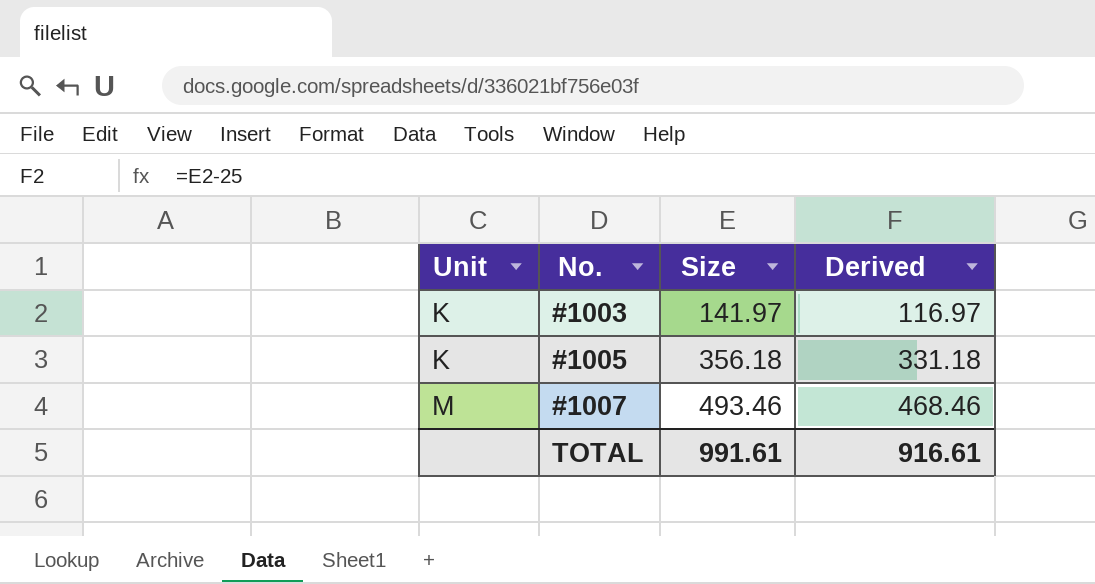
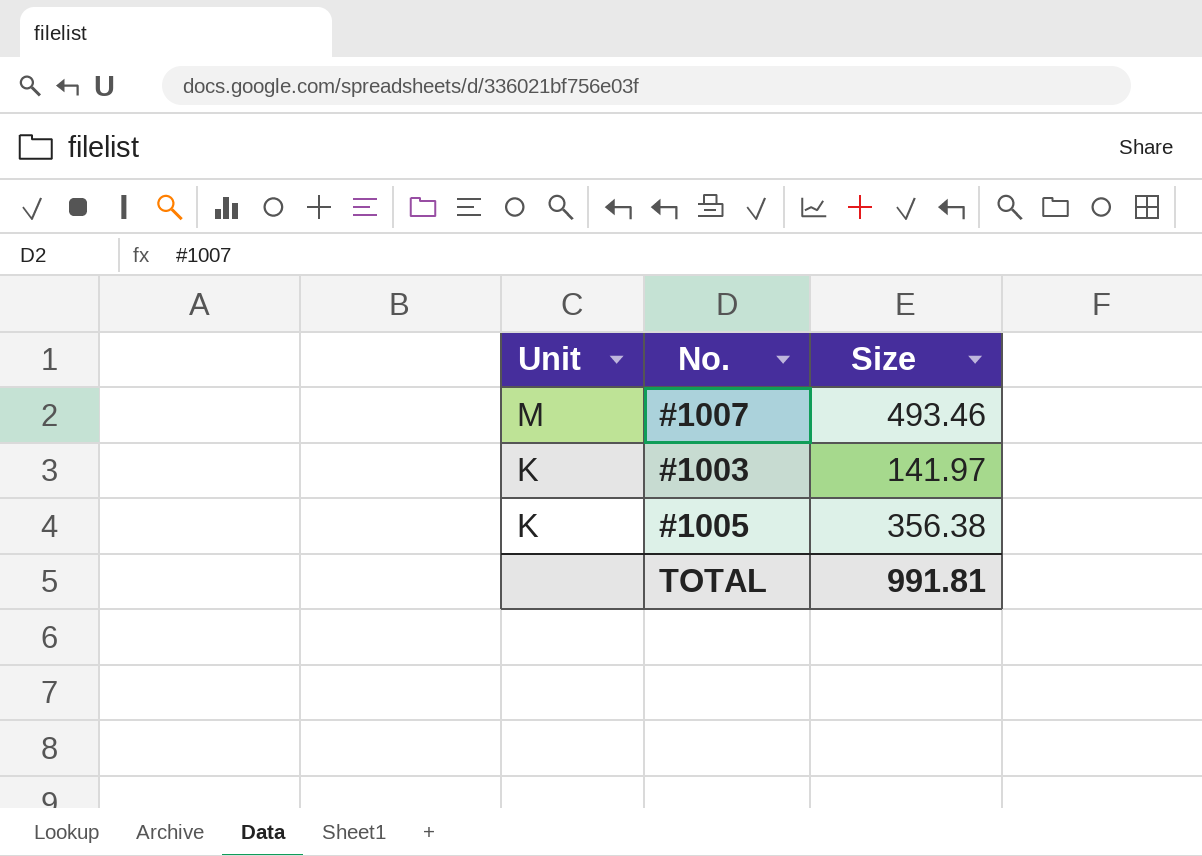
row order: Unit ascending -> Unit descending
column Derived | formula: [Size] - 25 -> none
#1005 | Size: 356.18 -> 356.38
TOTAL | Size: 991.61 -> 991.81

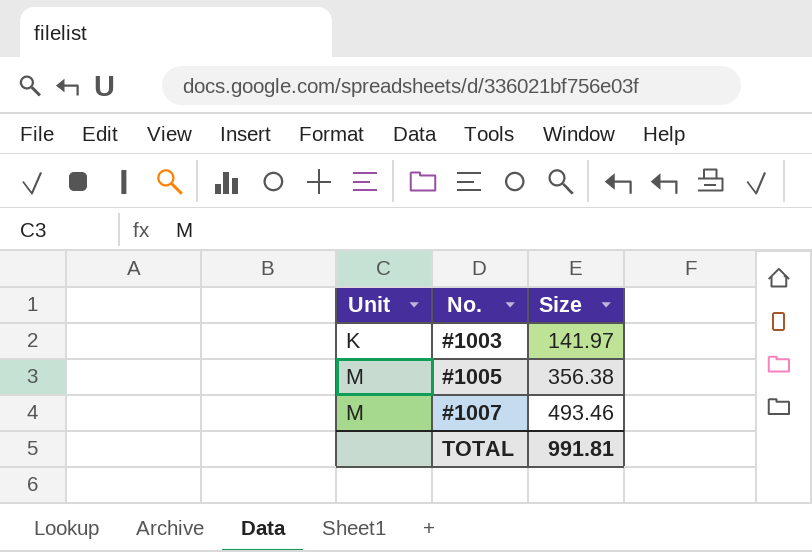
row order: Unit descending -> Unit ascending
#1005 | Unit: K -> M

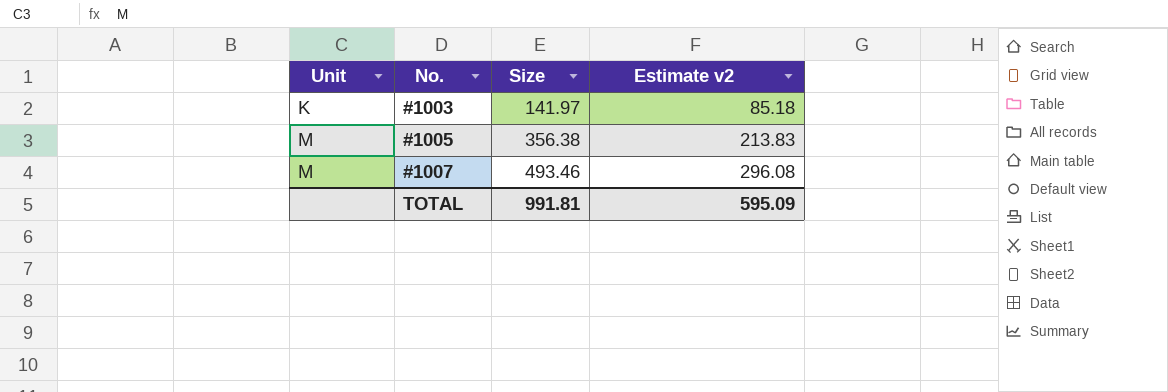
column Estimate v2 | formula: none -> [Size] * 0.6

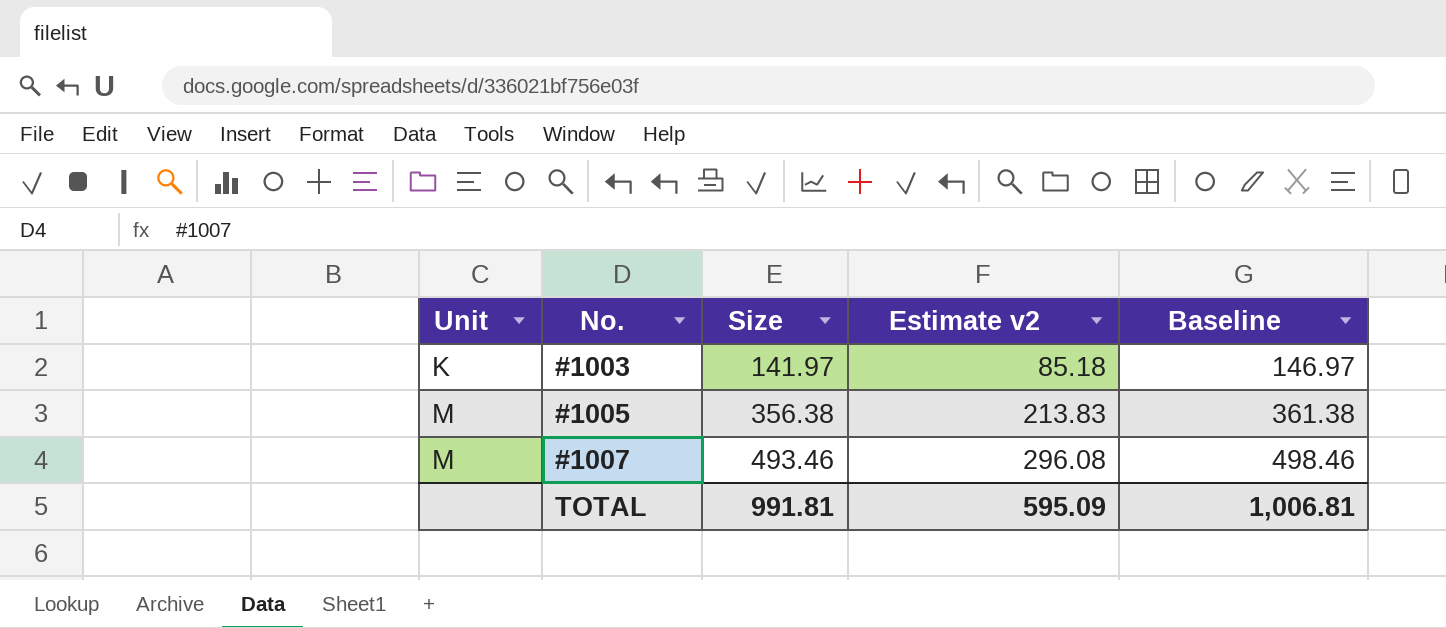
column Baseline | formula: none -> [Size] + 5

